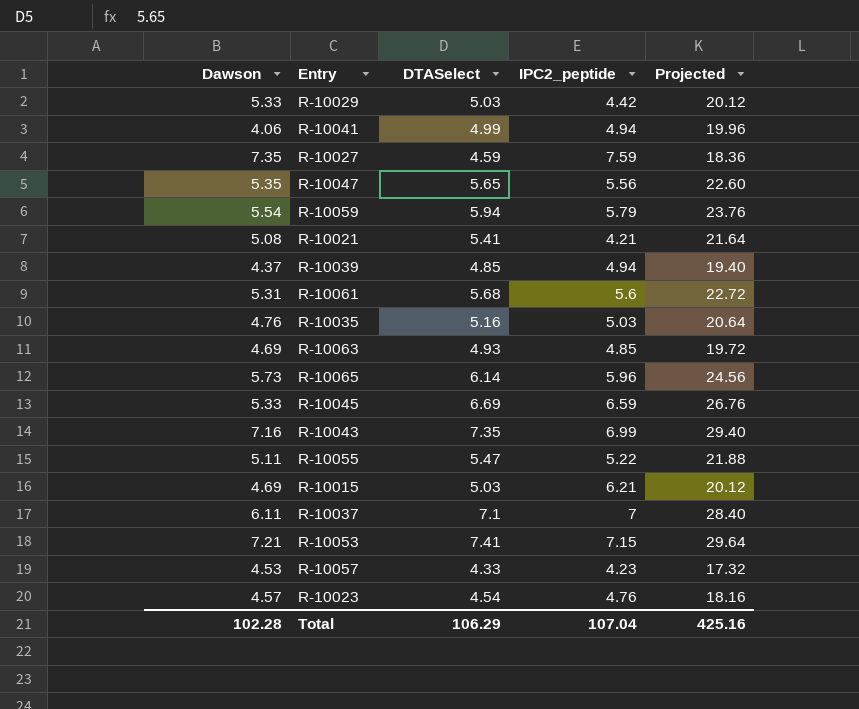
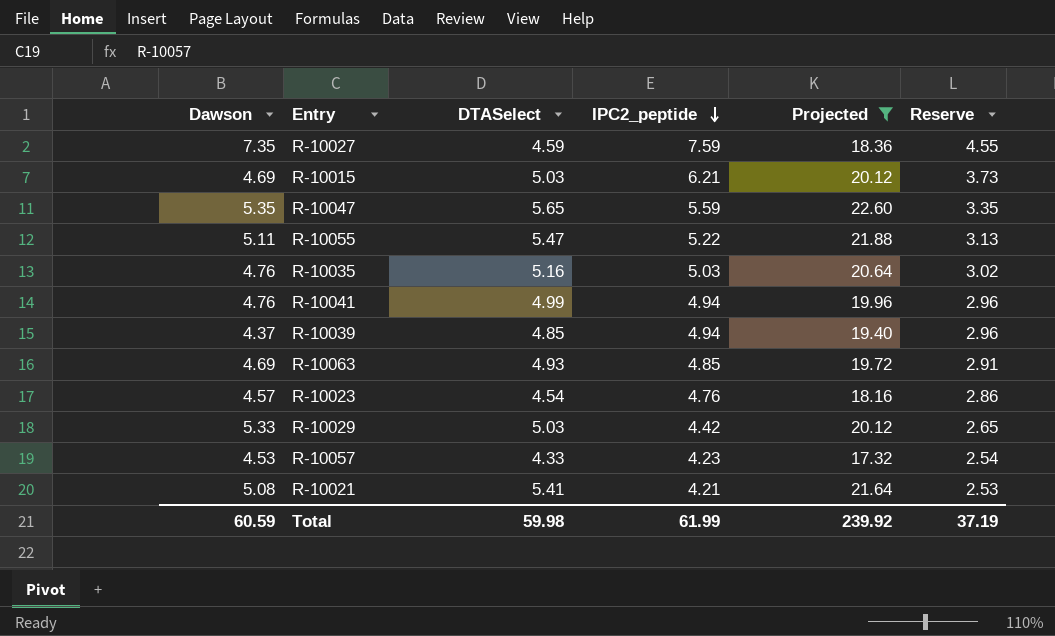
filter: none -> Projected <= 22.60
row order: none -> IPC2_peptide descending
column Reserve | formula: none -> [IPC2_peptide] * 0.6
R-10047 | IPC2_peptide: 5.56 -> 5.59
R-10041 | Dawson: 4.06 -> 4.76
Total | Dawson: 102.28 -> 60.59
Total | DTASelect: 106.29 -> 59.98
Total | IPC2_peptide: 107.04 -> 61.99
Total | Projected: 425.16 -> 239.92

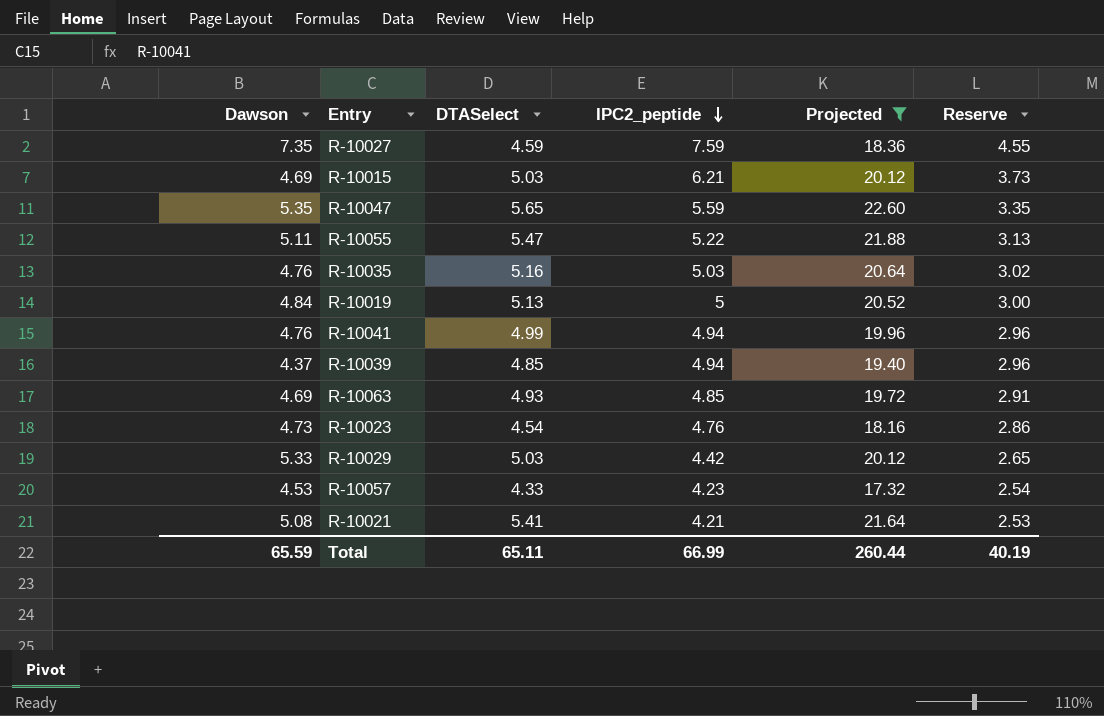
row R-10019: none -> 4.84 | 5.13 | 5 | 20.52 | 3.00
R-10023 | Dawson: 4.57 -> 4.73
Total | Dawson: 60.59 -> 65.59
Total | DTASelect: 59.98 -> 65.11
Total | IPC2_peptide: 61.99 -> 66.99
Total | Projected: 239.92 -> 260.44
Total | Reserve: 37.19 -> 40.19

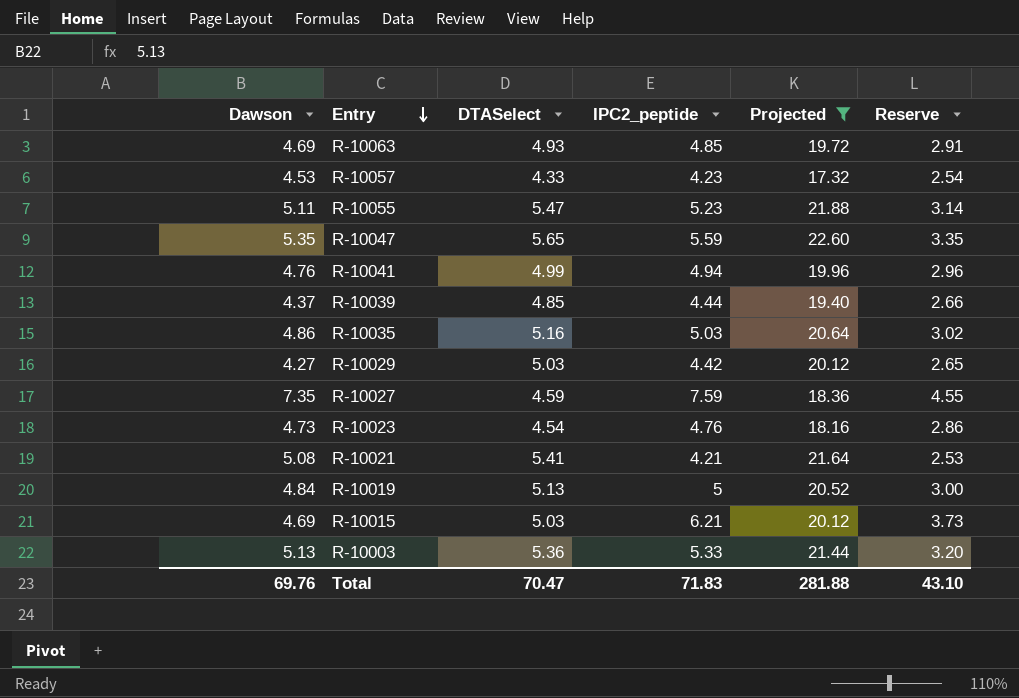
row order: IPC2_peptide descending -> Entry descending
R-10055 | IPC2_peptide: 5.22 -> 5.23
R-10055 | Reserve: 3.13 -> 3.14
R-10039 | IPC2_peptide: 4.94 -> 4.44
R-10039 | Reserve: 2.96 -> 2.66
R-10035 | Dawson: 4.76 -> 4.86
R-10029 | Dawson: 5.33 -> 4.27
row R-10003: none -> 5.13 | 5.36 | 5.33 | 21.44 | 3.20
Total | Dawson: 65.59 -> 69.76
Total | DTASelect: 65.11 -> 70.47
Total | IPC2_peptide: 66.99 -> 71.83
Total | Projected: 260.44 -> 281.88
Total | Reserve: 40.19 -> 43.10

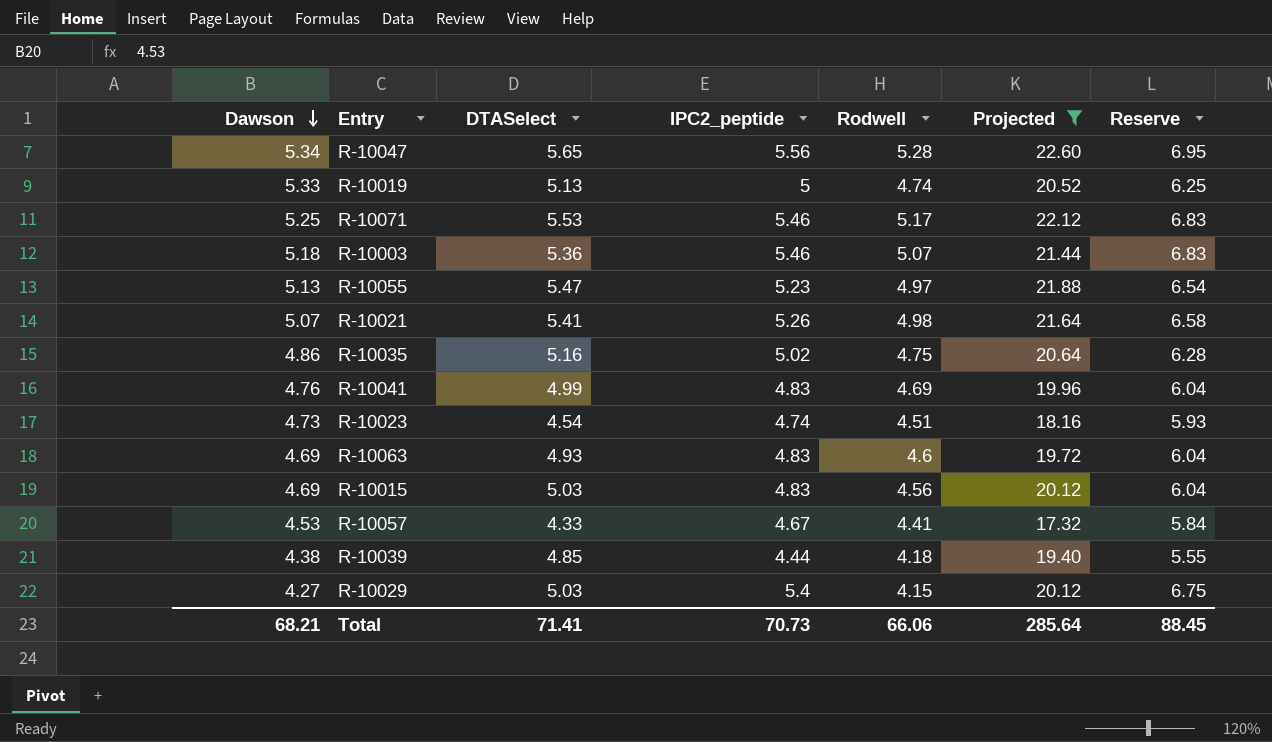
row order: Entry descending -> Dawson descending
column Rodwell | position: none -> 5
column Reserve | formula: [IPC2_peptide] * 0.6 -> [IPC2_peptide] * 1.25
row R-10027: 7.35 | 4.59 | 7.59 | 18.36 | 4.55 -> none
R-10047 | Dawson: 5.35 -> 5.34
R-10047 | IPC2_peptide: 5.59 -> 5.56
R-10019 | Dawson: 4.84 -> 5.33
row R-10071: none -> 5.25 | 5.53 | 5.46 | 5.17 | 22.12 | 6.83
R-10003 | Dawson: 5.13 -> 5.18
R-10003 | IPC2_peptide: 5.33 -> 5.46
R-10055 | Dawson: 5.11 -> 5.13
R-10021 | Dawson: 5.08 -> 5.07
R-10021 | IPC2_peptide: 4.21 -> 5.26
R-10035 | IPC2_peptide: 5.03 -> 5.02
R-10041 | IPC2_peptide: 4.94 -> 4.83
R-10023 | IPC2_peptide: 4.76 -> 4.74
R-10063 | IPC2_peptide: 4.85 -> 4.83
R-10015 | IPC2_peptide: 6.21 -> 4.83
R-10057 | IPC2_peptide: 4.23 -> 4.67
R-10039 | Dawson: 4.37 -> 4.38
R-10029 | IPC2_peptide: 4.42 -> 5.4
Total | Dawson: 69.76 -> 68.21
Total | DTASelect: 70.47 -> 71.41
Total | IPC2_peptide: 71.83 -> 70.73
Total | Projected: 281.88 -> 285.64
Total | Reserve: 43.10 -> 88.45

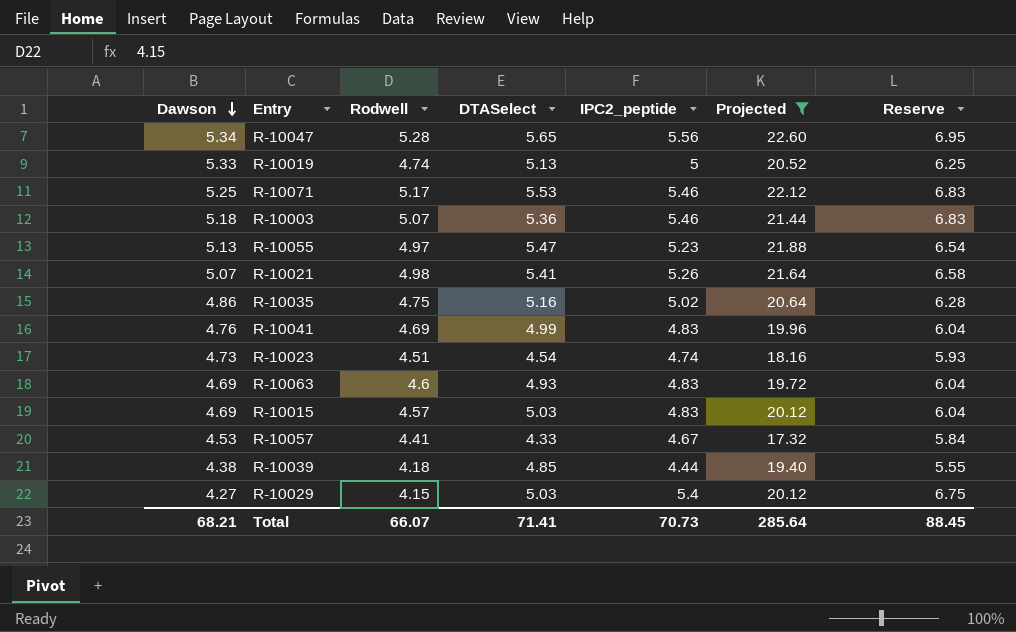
column Rodwell | position: 5 -> 3
R-10015 | Rodwell: 4.56 -> 4.57
Total | Rodwell: 66.06 -> 66.07

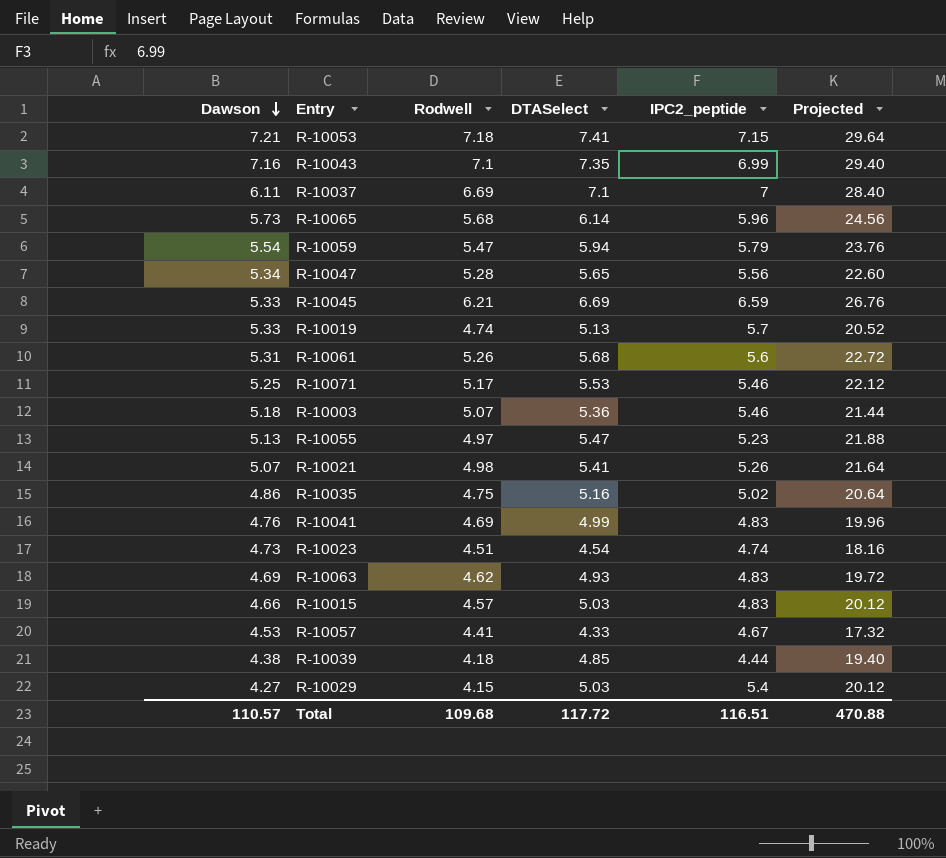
filter: Projected <= 22.60 -> none
column Reserve | formula: [IPC2_peptide] * 1.25 -> none
R-10019 | IPC2_peptide: 5 -> 5.7
R-10063 | Rodwell: 4.6 -> 4.62
R-10015 | Dawson: 4.69 -> 4.66
Total | Dawson: 68.21 -> 110.57
Total | Rodwell: 66.07 -> 109.68
Total | DTASelect: 71.41 -> 117.72
Total | IPC2_peptide: 70.73 -> 116.51
Total | Projected: 285.64 -> 470.88

